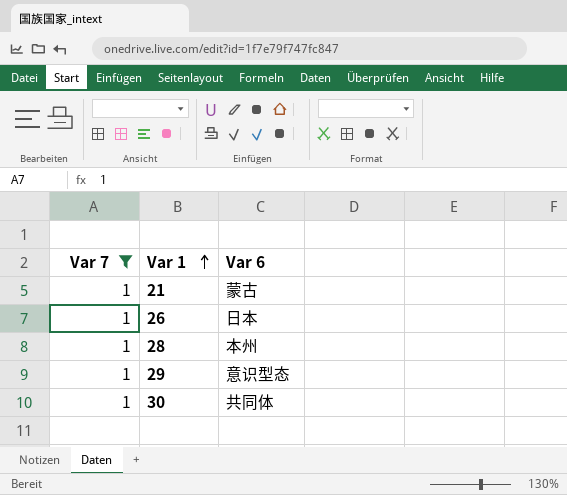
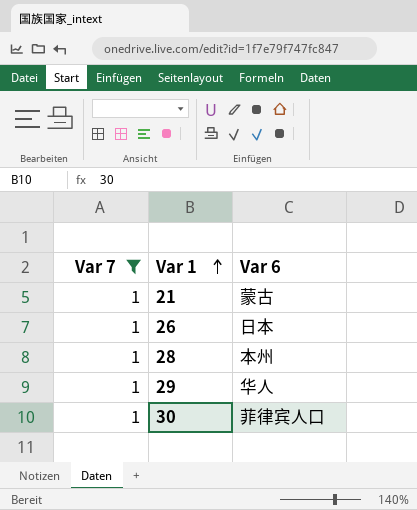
29 | Var 6: 意识型态 -> 华人
30 | Var 6: 共同体 -> 菲律宾人口

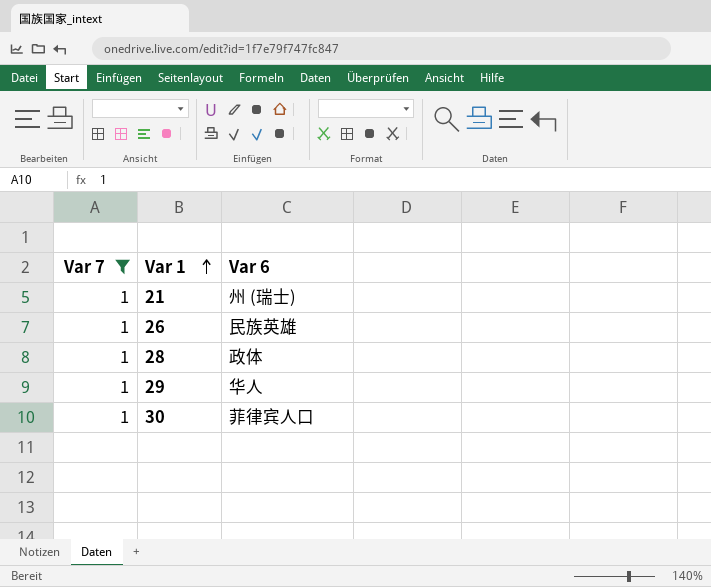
21 | Var 6: 蒙古 -> 州 (瑞士)
26 | Var 6: 日本 -> 民族英雄
28 | Var 6: 本州 -> 政体

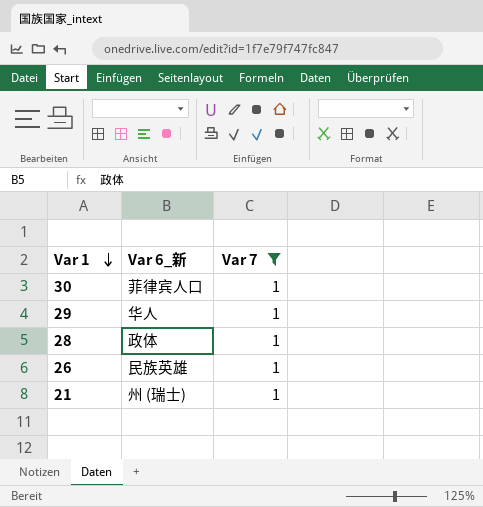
row order: Var 1 ascending -> Var 1 descending
column name: Var 6 -> Var 6_新
column Var 7 | position: 1 -> 3

